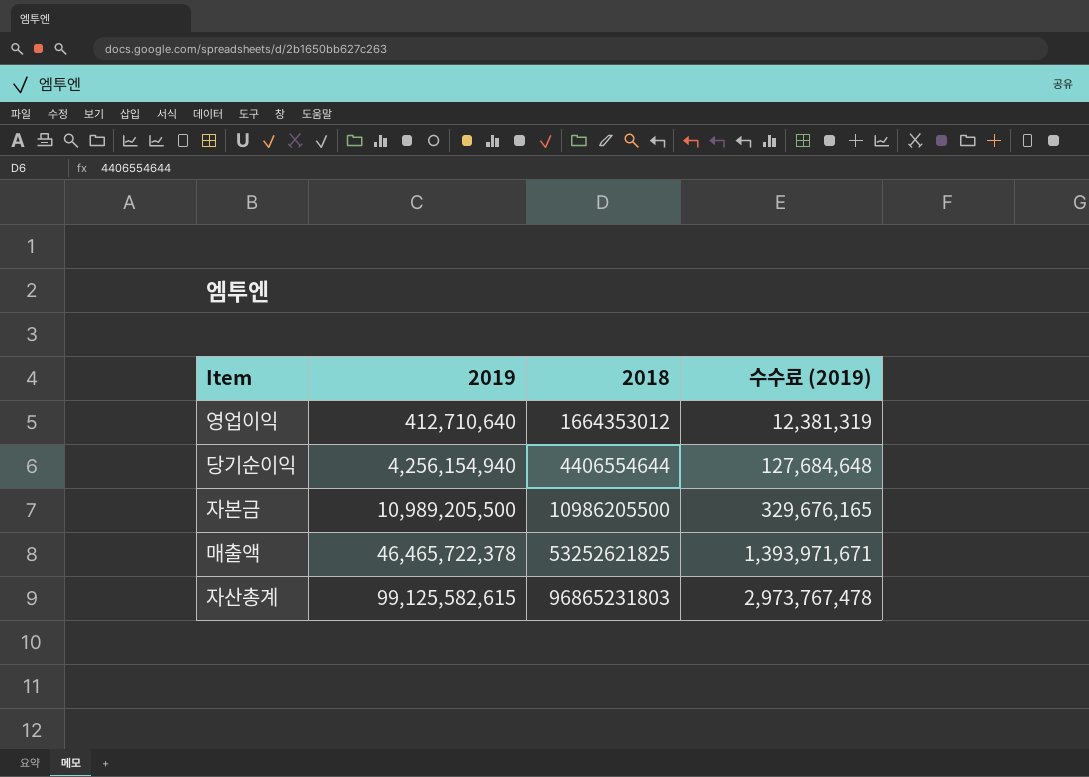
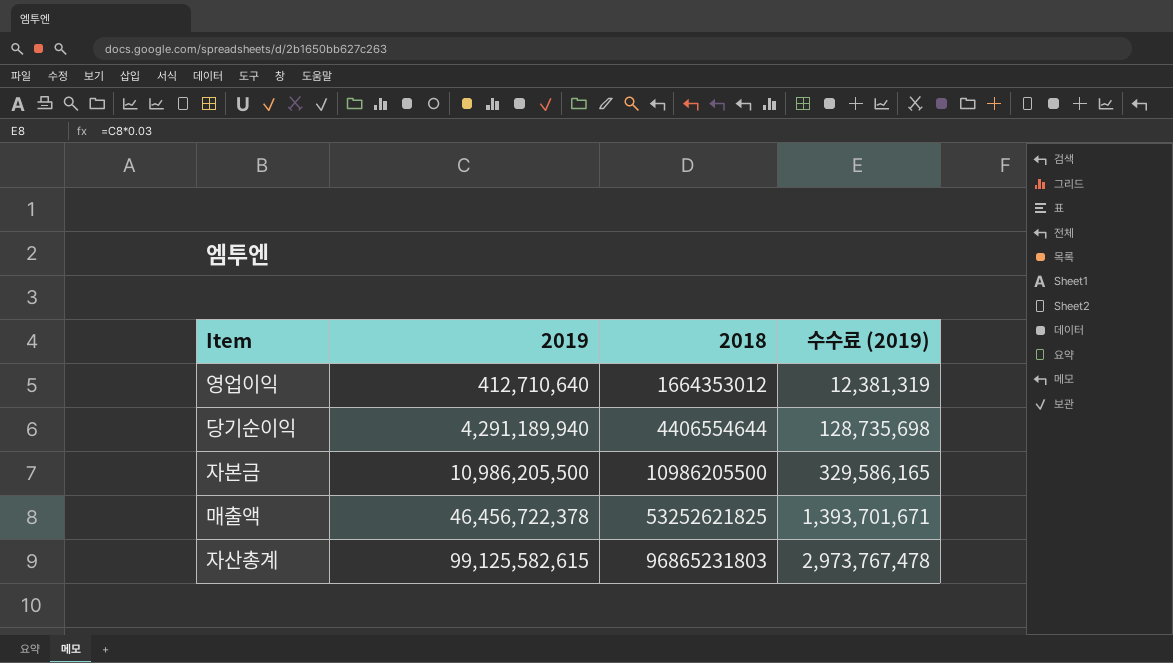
당기순이익 | 2019: 4,256,154,940 -> 4,291,189,940
당기순이익 | 수수료 (2019): 127,684,648 -> 128,735,698
자본금 | 2019: 10,989,205,500 -> 10,986,205,500
자본금 | 수수료 (2019): 329,676,165 -> 329,586,165
매출액 | 2019: 46,465,722,378 -> 46,456,722,378
매출액 | 수수료 (2019): 1,393,971,671 -> 1,393,701,671

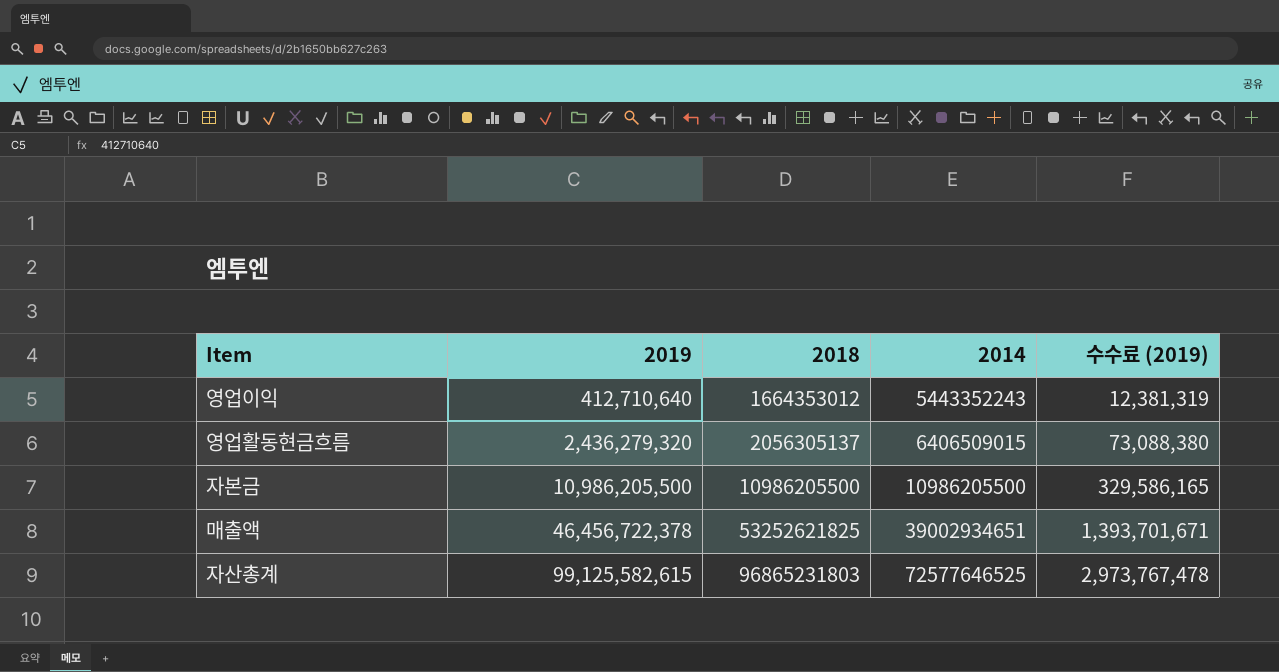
column 2014 | position: none -> 4
row 당기순이익: 4,291,189,940 | 4406554644 | 128,735,698 -> none
row 영업활동현금흐름: none -> 2,436,279,320 | 2056305137 | 6406509015 | 73,088,380

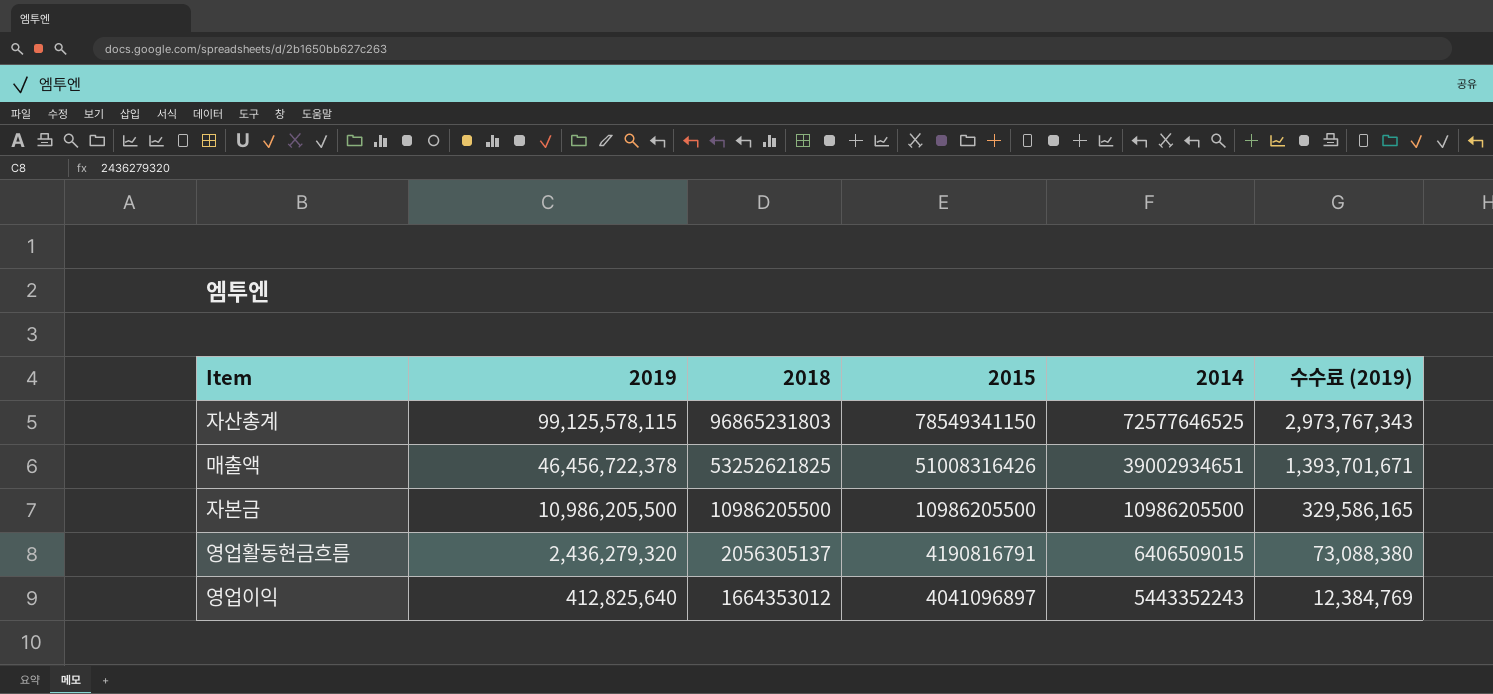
row order: 2019 ascending -> 2019 descending
column 2015 | position: none -> 4
자산총계 | 2019: 99,125,582,615 -> 99,125,578,115
자산총계 | 수수료 (2019): 2,973,767,478 -> 2,973,767,343
영업이익 | 2019: 412,710,640 -> 412,825,640
영업이익 | 수수료 (2019): 12,381,319 -> 12,384,769

